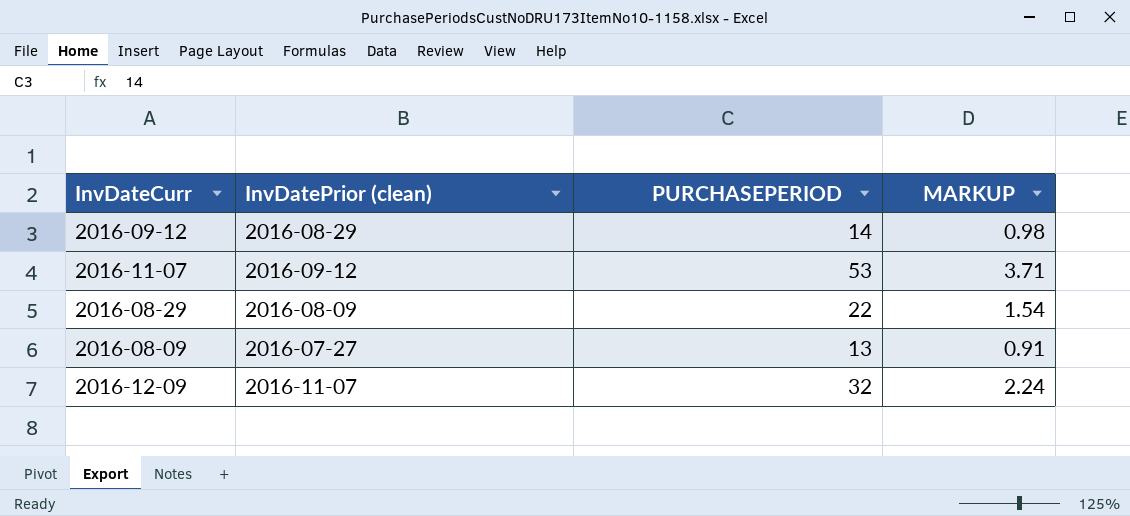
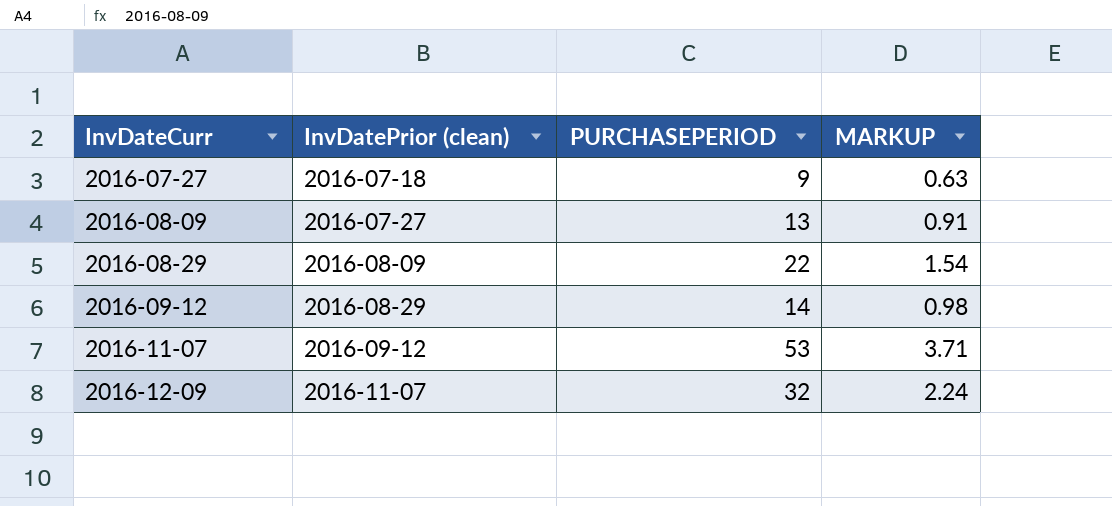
row order: none -> InvDateCurr ascending
row 2016-07-27: none -> 2016-07-18 | 9 | 0.63

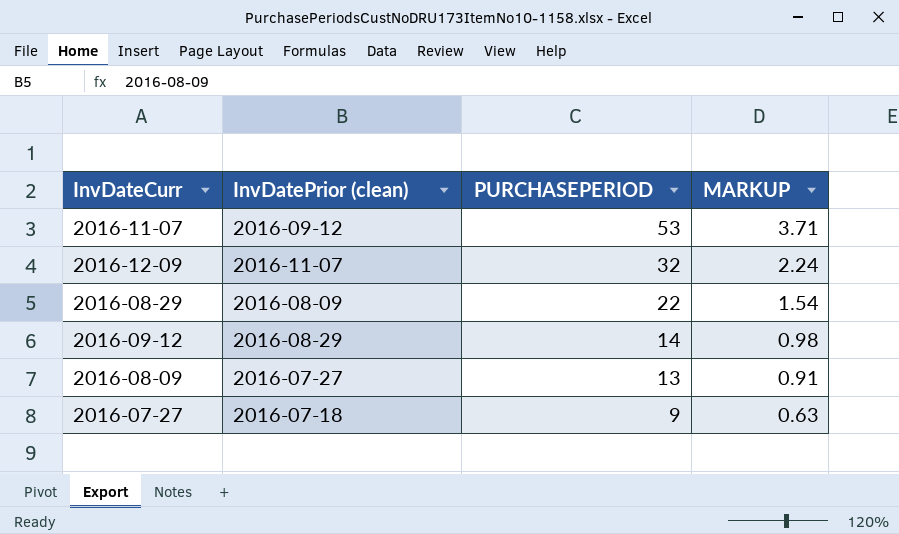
row order: InvDateCurr ascending -> PURCHASEPERIOD descending

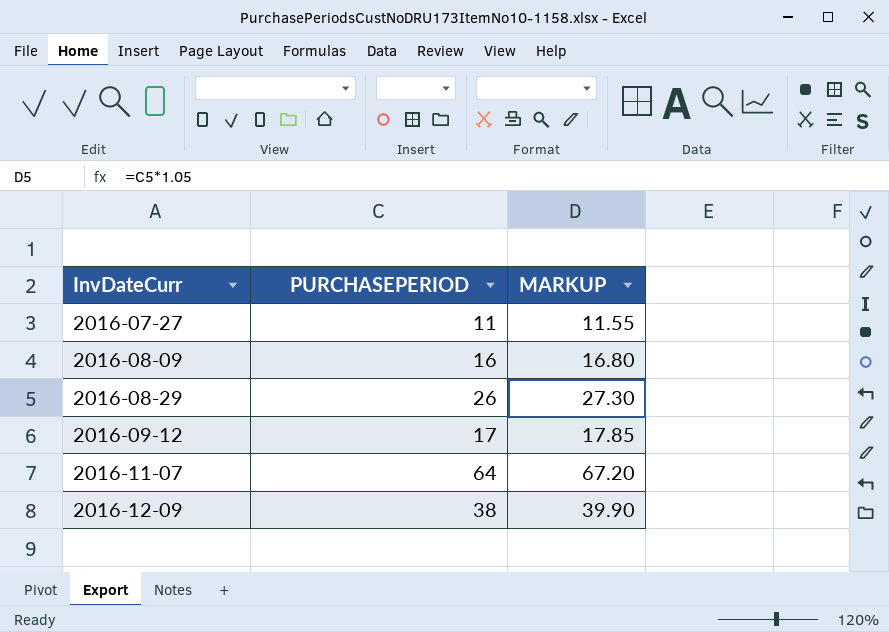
row order: PURCHASEPERIOD descending -> InvDateCurr ascending
column InvDatePrior (clean) | position: 2 -> none
column MARKUP | formula: [PURCHASEPERIOD] * 0.07 -> [PURCHASEPERIOD] * 1.05
2016-07-27 | PURCHASEPERIOD: 9 -> 11
2016-08-09 | PURCHASEPERIOD: 13 -> 16
2016-08-29 | PURCHASEPERIOD: 22 -> 26
2016-09-12 | PURCHASEPERIOD: 14 -> 17
2016-11-07 | PURCHASEPERIOD: 53 -> 64
2016-12-09 | PURCHASEPERIOD: 32 -> 38

